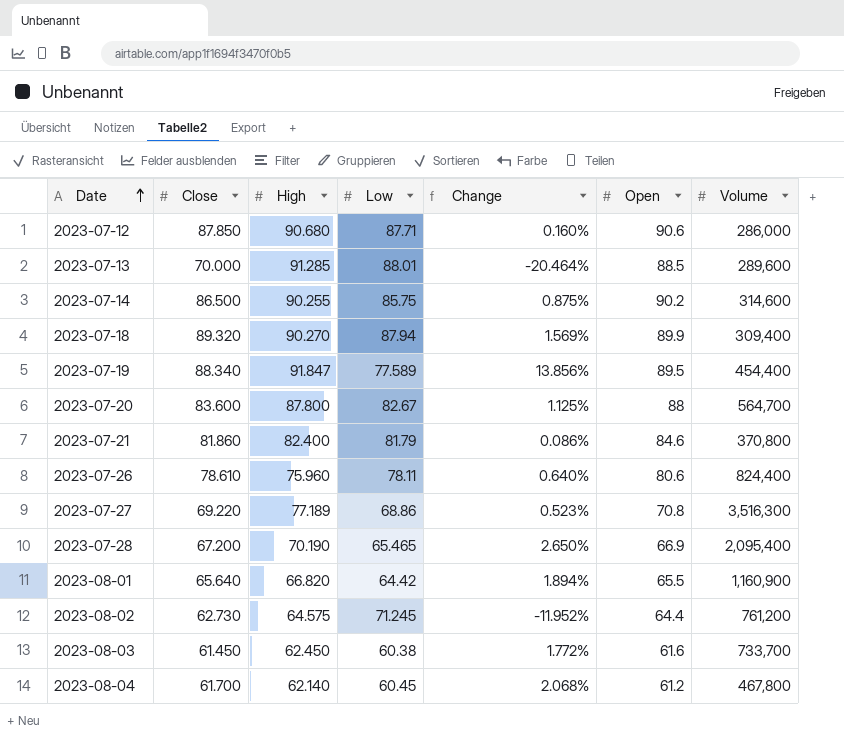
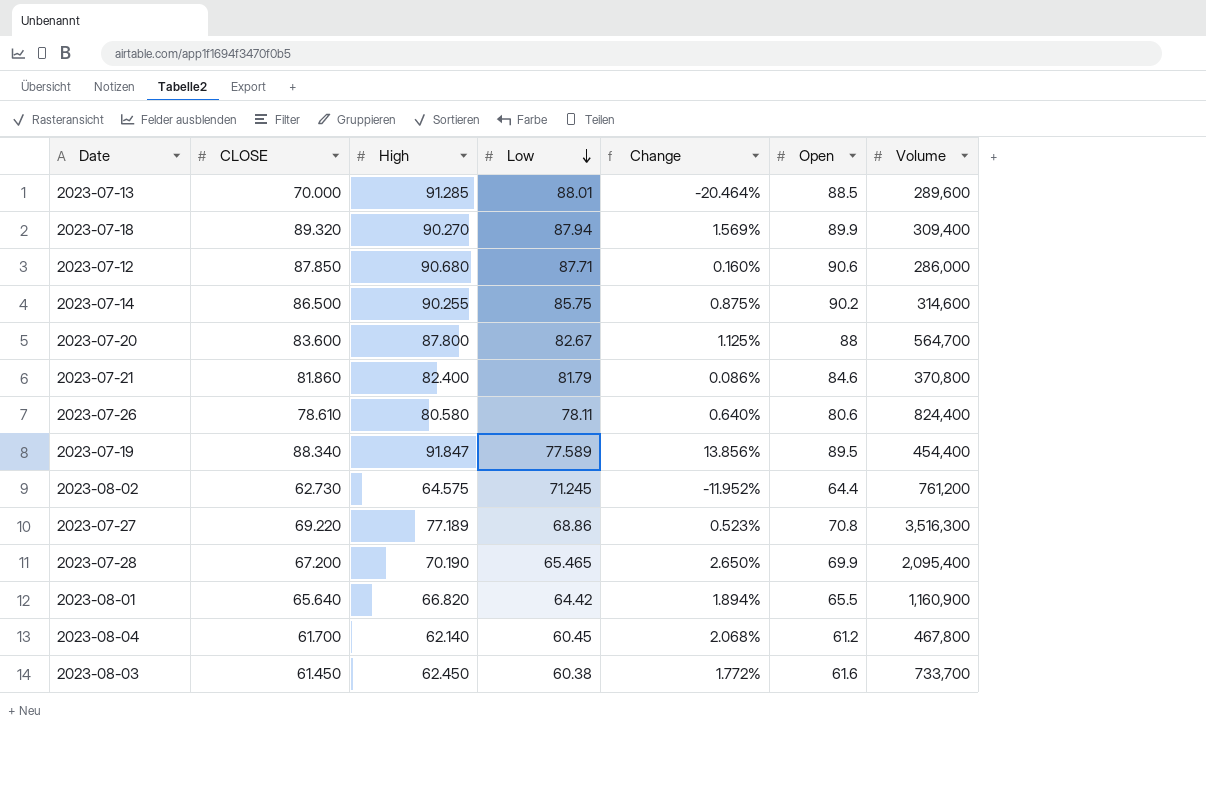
row order: Date ascending -> Low descending
column name: Close -> CLOSE
2023-07-26 | High: 75.960 -> 80.580
2023-07-28 | Open: 66.9 -> 69.9

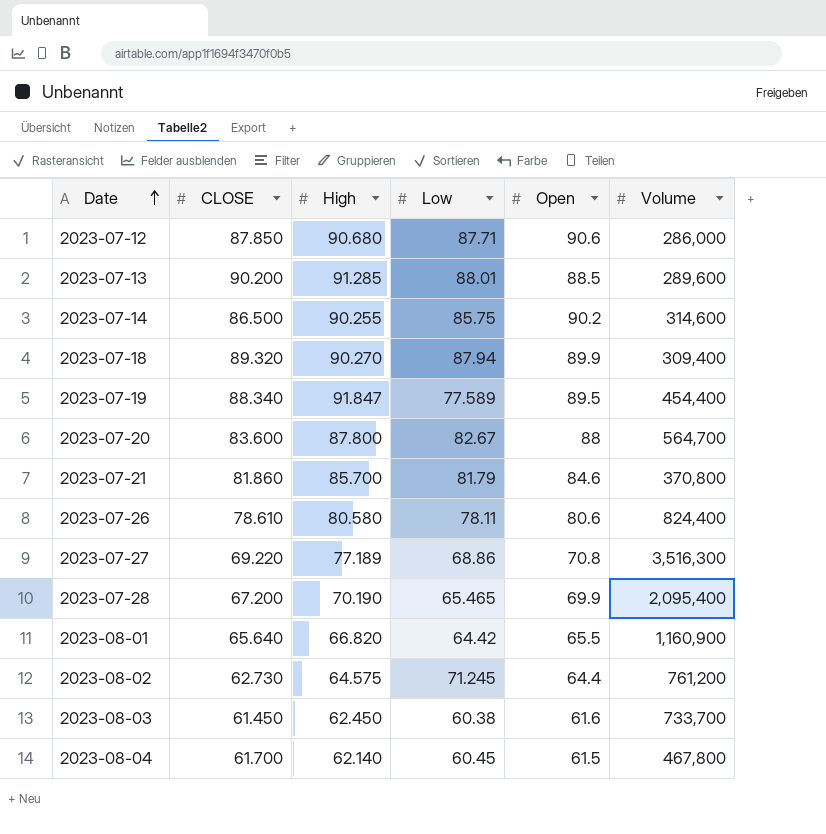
row order: Low descending -> Date ascending
column Change | formula: ([CLOSE] - [Low]) / [Low] -> none
2023-07-13 | CLOSE: 70.000 -> 90.200
2023-07-21 | High: 82.400 -> 85.700
2023-08-04 | Open: 61.2 -> 61.5

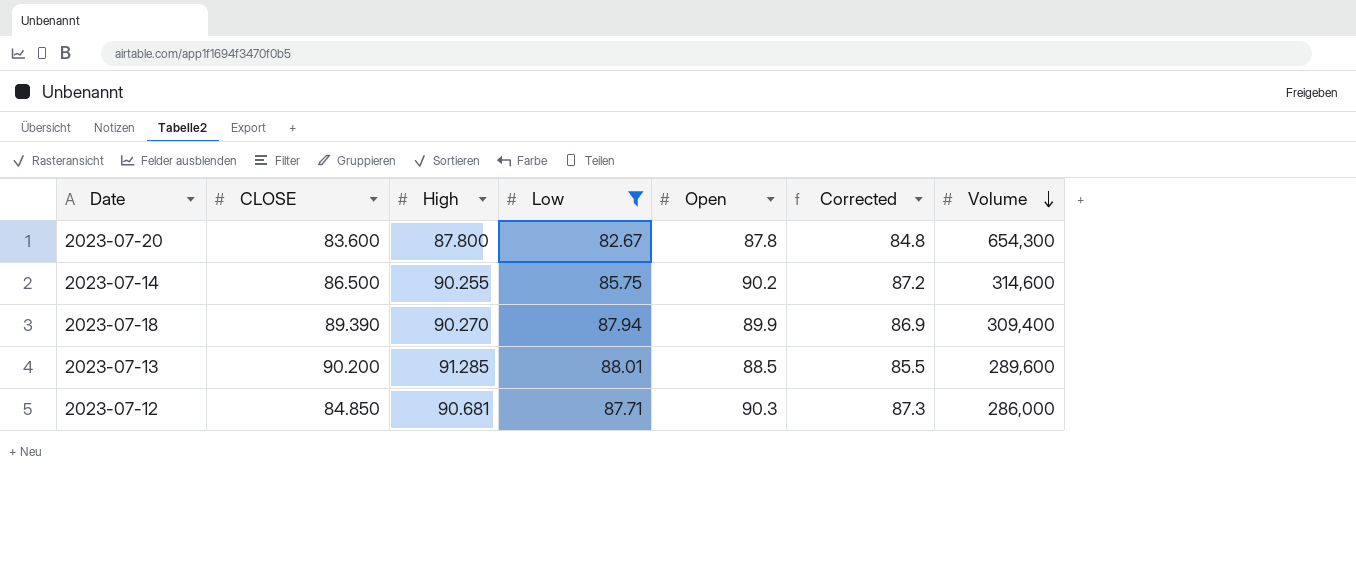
filter: none -> Low >= 82.67
row order: Date ascending -> Volume descending
column Corrected | formula: none -> [Open] - 3
2023-07-20 | Open: 88 -> 87.8
2023-07-20 | Volume: 564,700 -> 654,300
2023-07-18 | CLOSE: 89.320 -> 89.390
2023-07-12 | CLOSE: 87.850 -> 84.850
2023-07-12 | High: 90.680 -> 90.681
2023-07-12 | Open: 90.6 -> 90.3

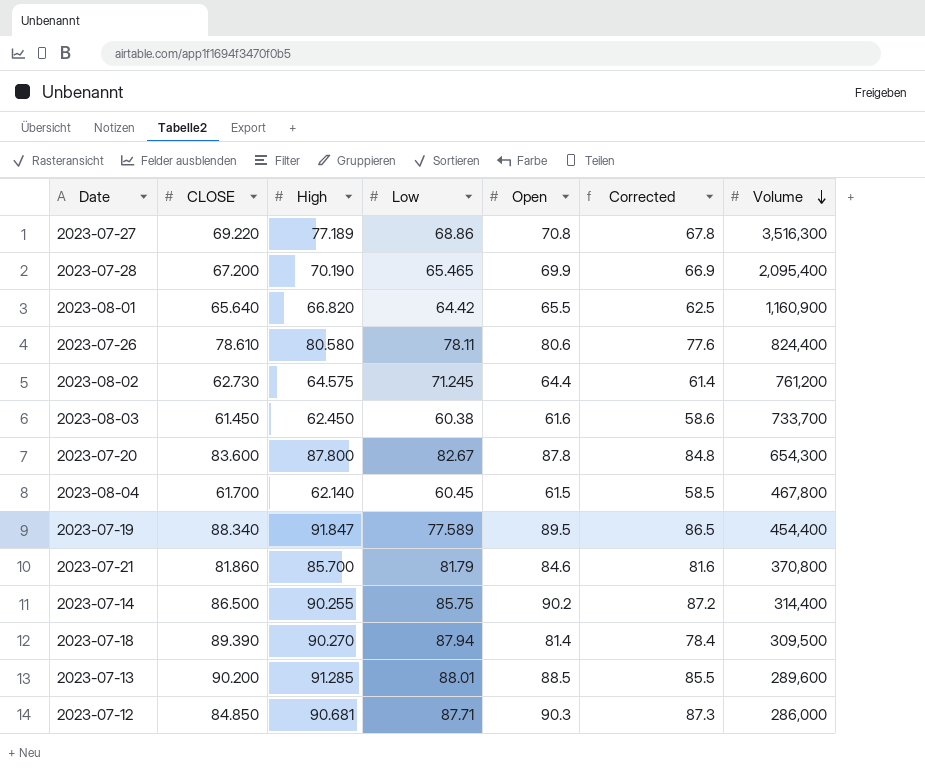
filter: Low >= 82.67 -> none
2023-07-14 | Volume: 314,600 -> 314,400
2023-07-18 | Open: 89.9 -> 81.4
2023-07-18 | Corrected: 86.9 -> 78.4
2023-07-18 | Volume: 309,400 -> 309,500

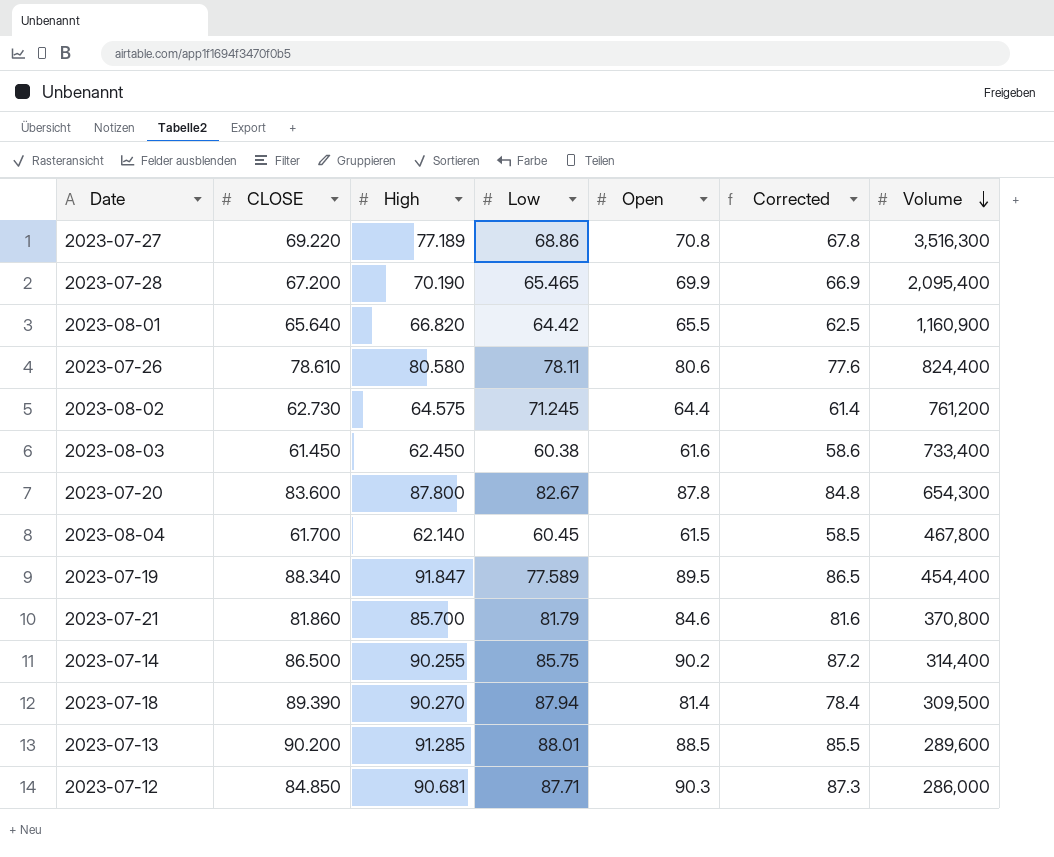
2023-08-03 | Volume: 733,700 -> 733,400

